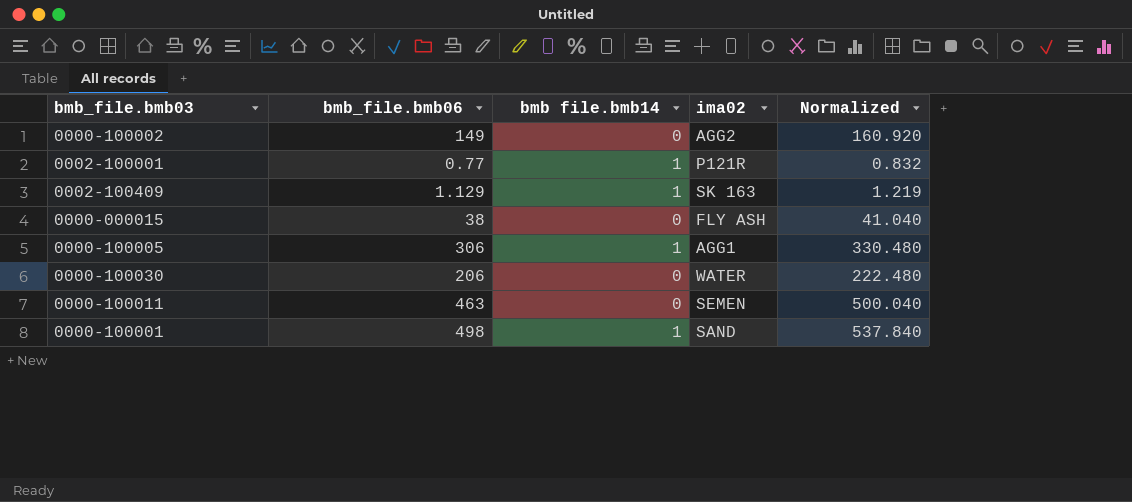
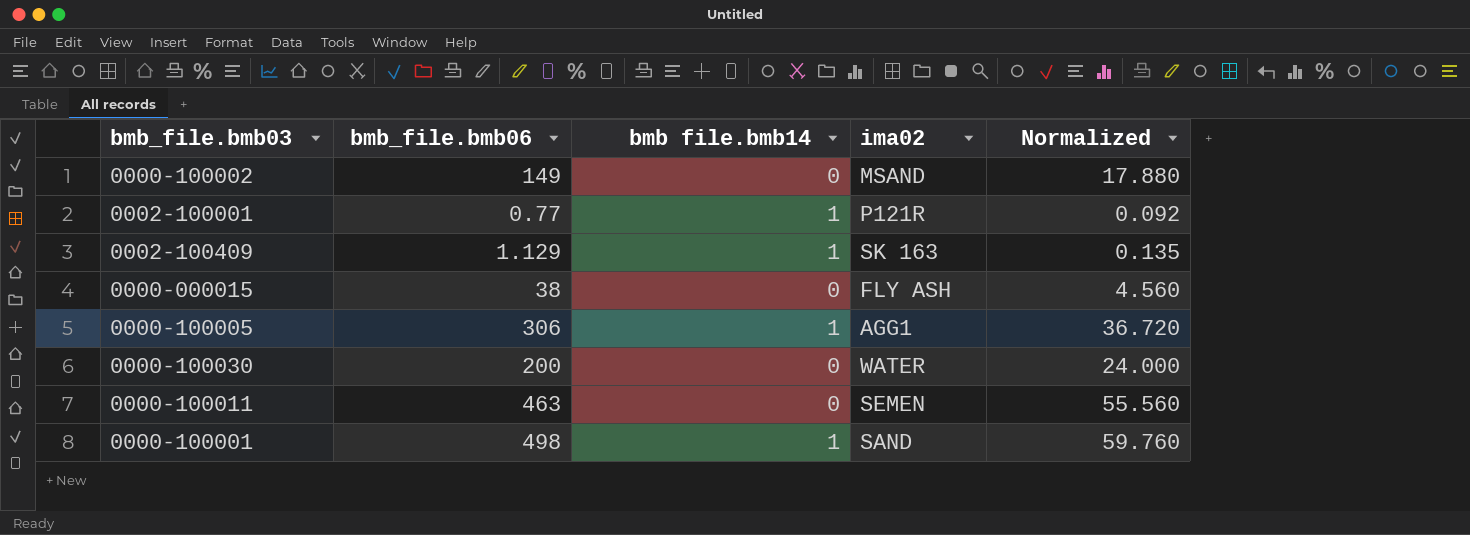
column Normalized | formula: [bmb_file.bmb06] * 1.08 -> [bmb_file.bmb06] * 0.12
0000-100002 | ima02: AGG2 -> MSAND
0000-100030 | bmb_file.bmb06: 206 -> 200

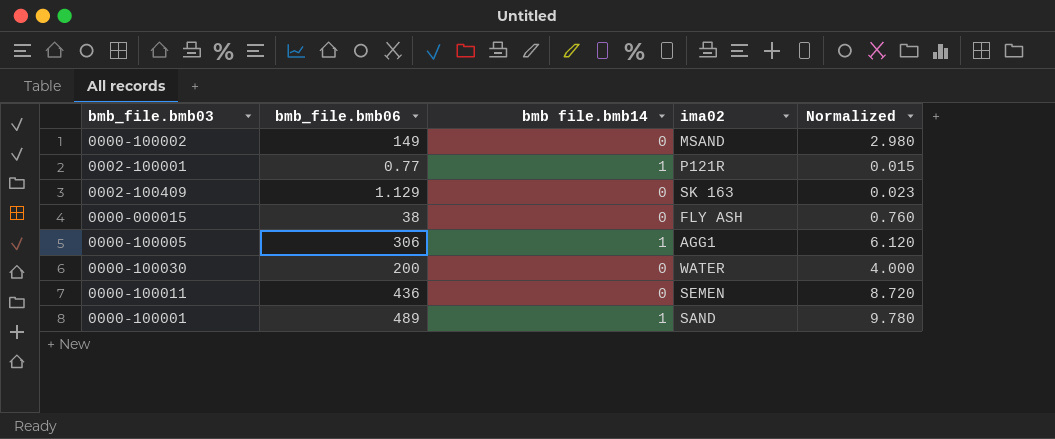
column Normalized | formula: [bmb_file.bmb06] * 0.12 -> [bmb_file.bmb06] * 0.02
0002-100409 | bmb file.bmb14: 1 -> 0
0000-100011 | bmb_file.bmb06: 463 -> 436
0000-100001 | bmb_file.bmb06: 498 -> 489

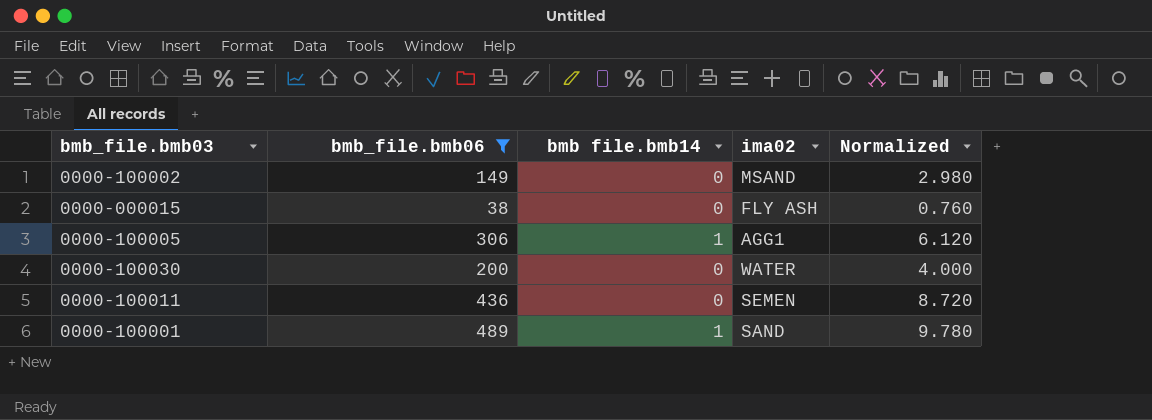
filter: none -> bmb_file.bmb06 >= 38

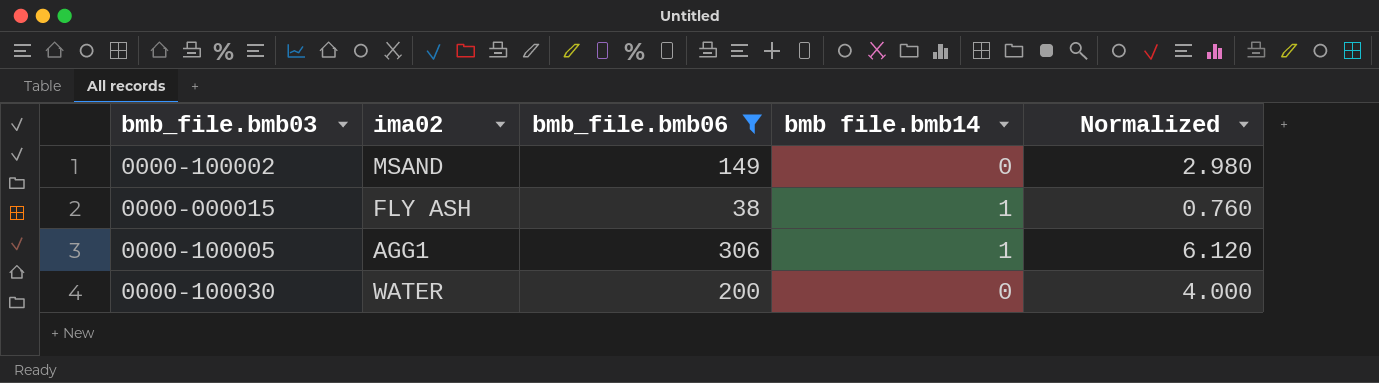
column ima02 | position: 4 -> 2
row 0000-100011: 436 | 0 | SEMEN | 8.720 -> none
row 0000-100001: 489 | 1 | SAND | 9.780 -> none
0000-000015 | bmb file.bmb14: 0 -> 1

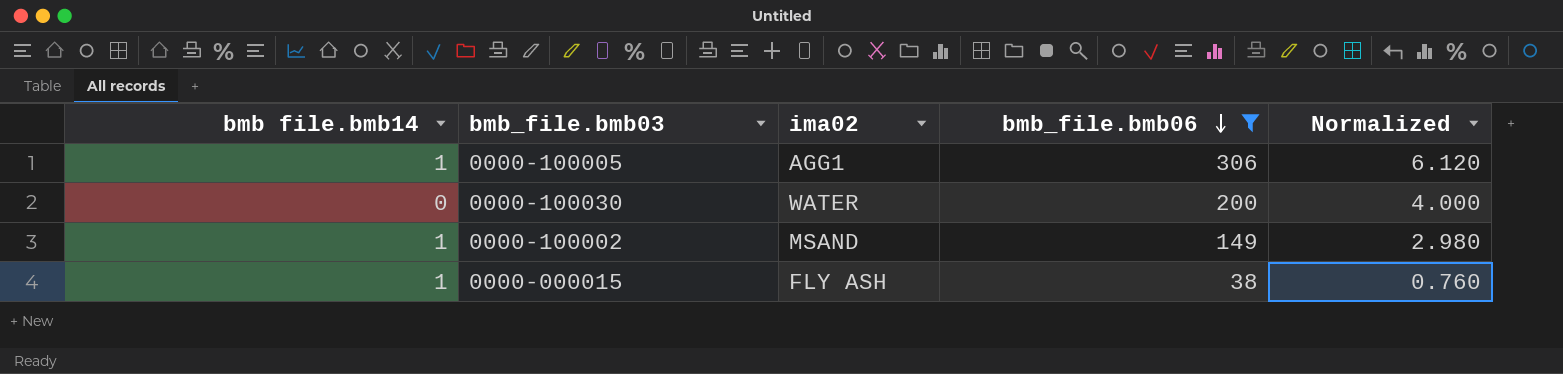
row order: none -> bmb_file.bmb06 descending
column bmb file.bmb14 | position: 4 -> 1
0000-100002 | bmb file.bmb14: 0 -> 1

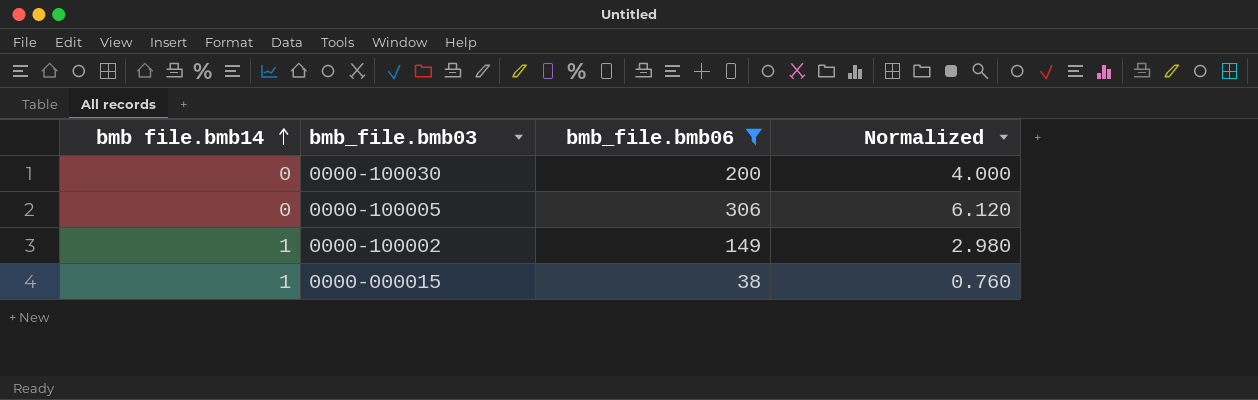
row order: bmb_file.bmb06 descending -> bmb file.bmb14 ascending
column ima02 | position: 3 -> none
0000-100005 | bmb file.bmb14: 1 -> 0

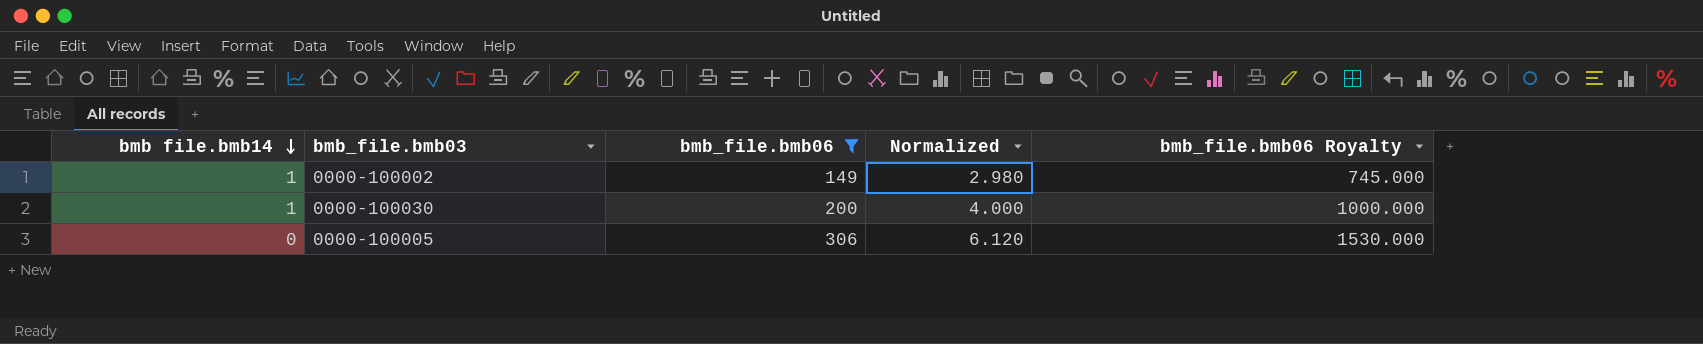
row order: bmb file.bmb14 ascending -> bmb file.bmb14 descending
column bmb_file.bmb06 Royalty | formula: none -> [bmb_file.bmb06] * 5
row 0000-000015: 1 | 38 | 0.760 -> none
0000-100030 | bmb file.bmb14: 0 -> 1

